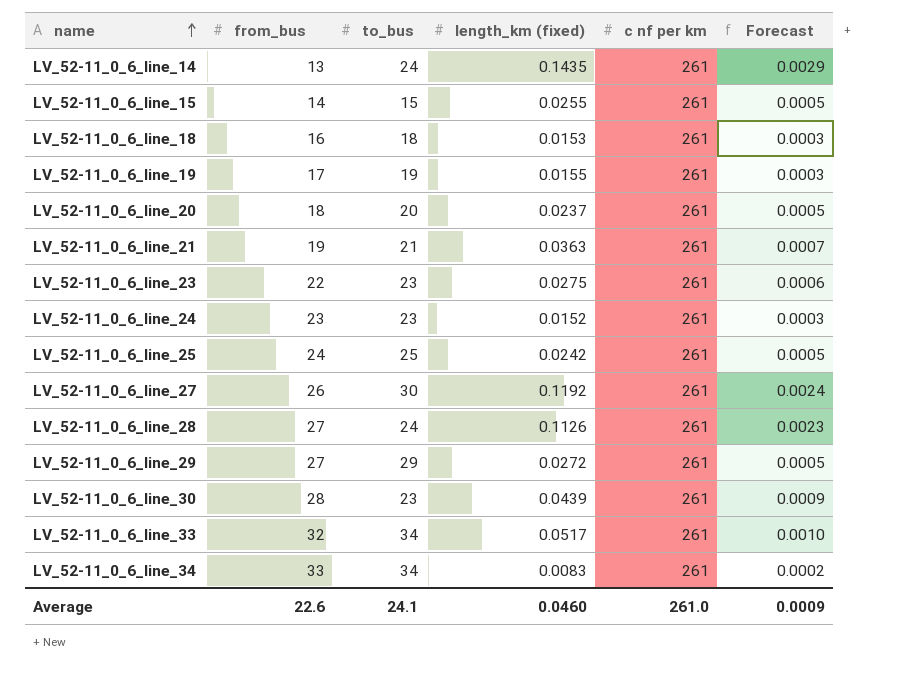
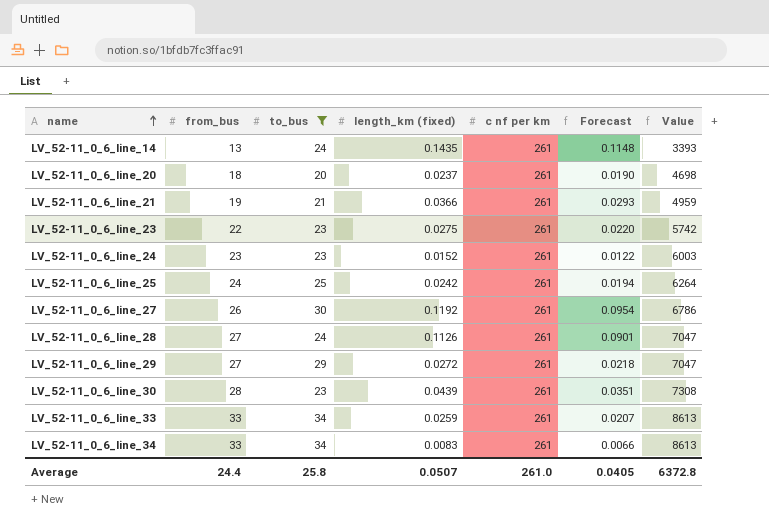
filter: none -> to_bus >= 20
column Forecast | formula: [length_km (fixed)] * 0.02 -> [length_km (fixed)] * 0.8
column Value | formula: none -> [from_bus] * [c nf per km]
LV_52-11_0_6_line_21 | length_km (fixed): 0.0363 -> 0.0366
LV_52-11_0_6_line_33 | from_bus: 32 -> 33
LV_52-11_0_6_line_33 | length_km (fixed): 0.0517 -> 0.0259
Average | from_bus: 22.6 -> 24.4
Average | to_bus: 24.1 -> 25.8
Average | length_km (fixed): 0.0460 -> 0.0507
Average | Forecast: 0.0009 -> 0.0405

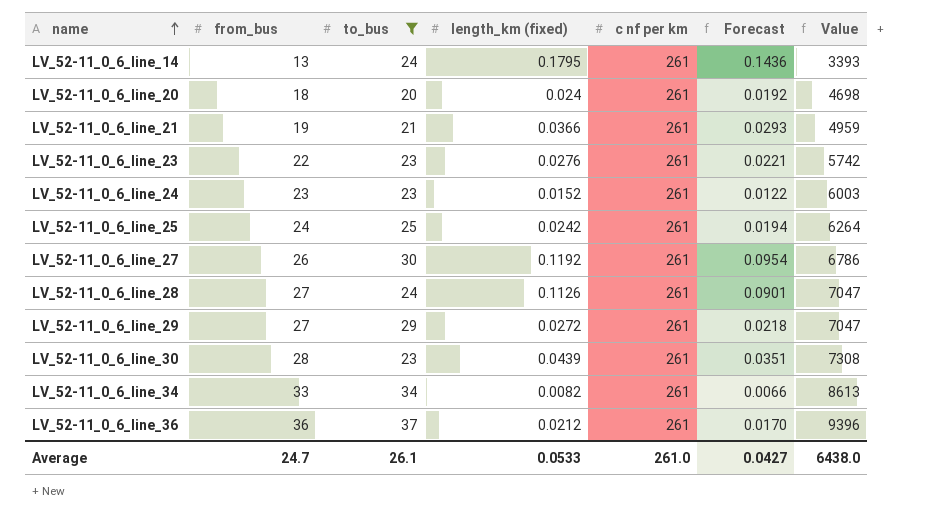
row LV_52-11_0_6_line_33: 33 | 34 | 0.0259 | 261 | 0.0207 | 8613 -> none
LV_52-11_0_6_line_14 | length_km (fixed): 0.1435 -> 0.1795
LV_52-11_0_6_line_14 | Forecast: 0.1148 -> 0.1436
LV_52-11_0_6_line_20 | length_km (fixed): 0.0237 -> 0.024
LV_52-11_0_6_line_20 | Forecast: 0.0190 -> 0.0192
LV_52-11_0_6_line_23 | length_km (fixed): 0.0275 -> 0.0276
LV_52-11_0_6_line_23 | Forecast: 0.0220 -> 0.0221
LV_52-11_0_6_line_34 | length_km (fixed): 0.0083 -> 0.0082
row LV_52-11_0_6_line_36: none -> 36 | 37 | 0.0212 | 261 | 0.0170 | 9396
Average | from_bus: 24.4 -> 24.7
Average | to_bus: 25.8 -> 26.1
Average | length_km (fixed): 0.0507 -> 0.0533
Average | Forecast: 0.0405 -> 0.0427
Average | Value: 6372.8 -> 6438.0

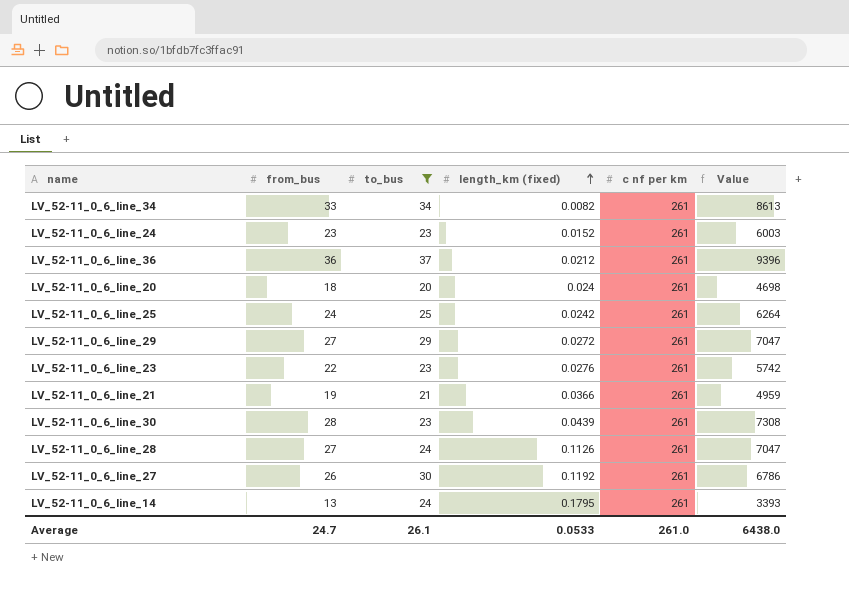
row order: name ascending -> length_km (fixed) ascending
column Forecast | formula: [length_km (fixed)] * 0.8 -> none

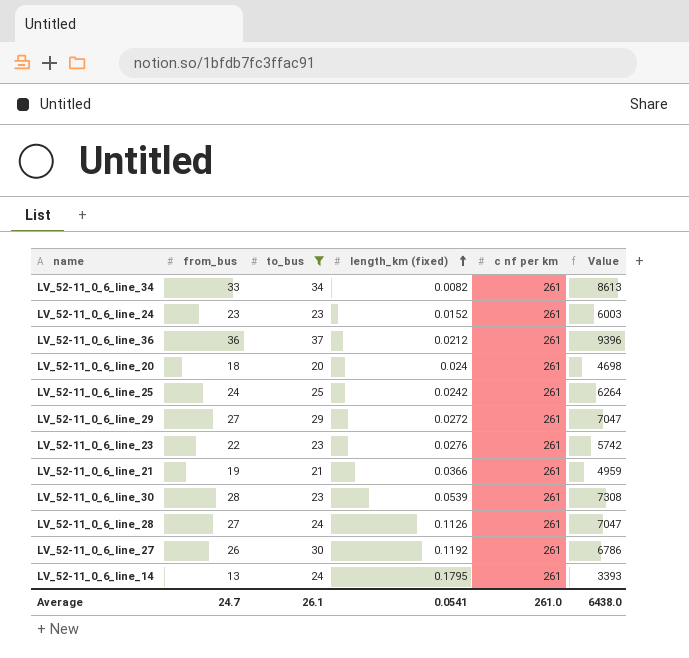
LV_52-11_0_6_line_30 | length_km (fixed): 0.0439 -> 0.0539
Average | length_km (fixed): 0.0533 -> 0.0541

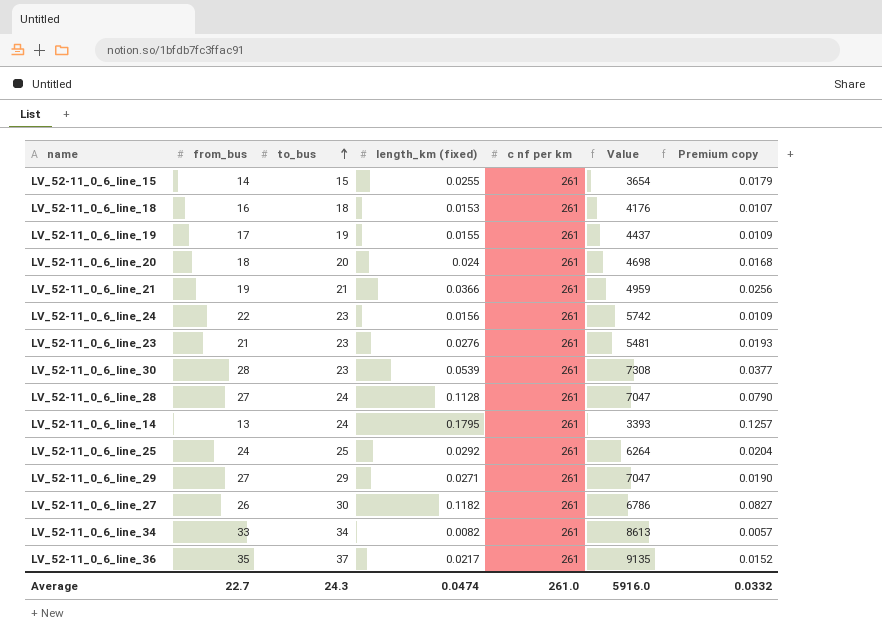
filter: to_bus >= 20 -> none
row order: length_km (fixed) ascending -> to_bus ascending
column Premium copy | formula: none -> [length_km (fixed)] * 0.7
LV_52-11_0_6_line_24 | from_bus: 23 -> 22
LV_52-11_0_6_line_24 | length_km (fixed): 0.0152 -> 0.0156
LV_52-11_0_6_line_24 | Value: 6003 -> 5742
LV_52-11_0_6_line_23 | from_bus: 22 -> 21
LV_52-11_0_6_line_23 | Value: 5742 -> 5481
LV_52-11_0_6_line_28 | length_km (fixed): 0.1126 -> 0.1128
LV_52-11_0_6_line_25 | length_km (fixed): 0.0242 -> 0.0292
LV_52-11_0_6_line_29 | length_km (fixed): 0.0272 -> 0.0271
LV_52-11_0_6_line_27 | length_km (fixed): 0.1192 -> 0.1182
LV_52-11_0_6_line_36 | from_bus: 36 -> 35
LV_52-11_0_6_line_36 | length_km (fixed): 0.0212 -> 0.0217
LV_52-11_0_6_line_36 | Value: 9396 -> 9135
Average | from_bus: 24.7 -> 22.7
Average | to_bus: 26.1 -> 24.3
Average | length_km (fixed): 0.0541 -> 0.0474
Average | Value: 6438.0 -> 5916.0

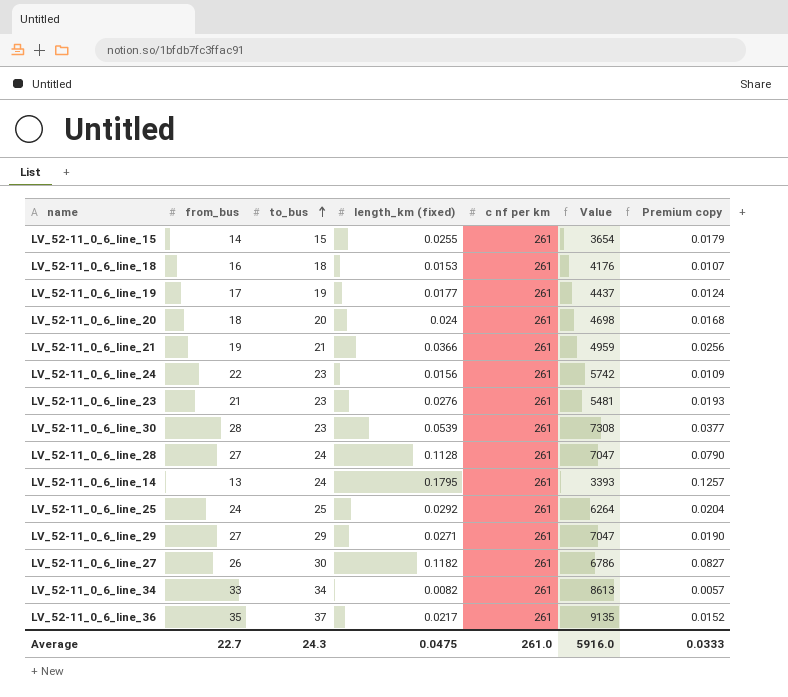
LV_52-11_0_6_line_19 | length_km (fixed): 0.0155 -> 0.0177
LV_52-11_0_6_line_19 | Premium copy: 0.0109 -> 0.0124
Average | length_km (fixed): 0.0474 -> 0.0475
Average | Premium copy: 0.0332 -> 0.0333

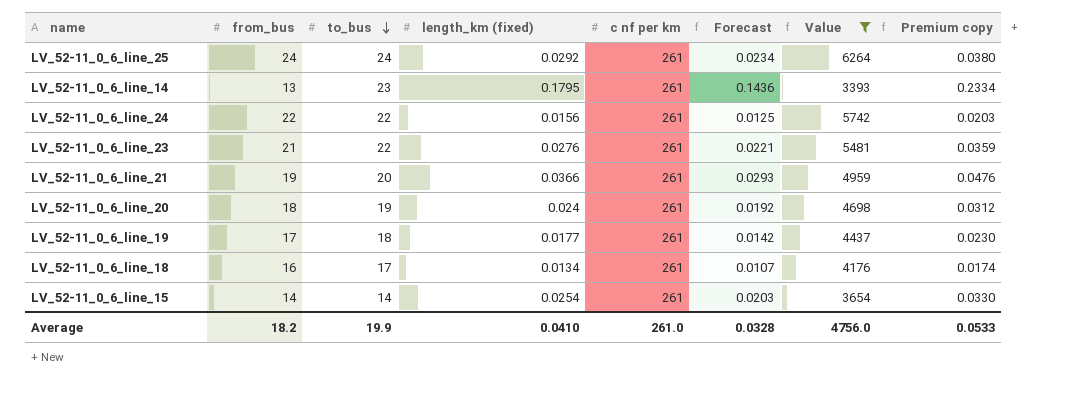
filter: none -> Value <= 6264
row order: to_bus ascending -> to_bus descending
column Forecast | formula: none -> [length_km (fixed)] * 0.8
column Premium copy | formula: [length_km (fixed)] * 0.7 -> [length_km (fixed)] * 1.3
LV_52-11_0_6_line_25 | to_bus: 25 -> 24
LV_52-11_0_6_line_14 | to_bus: 24 -> 23
LV_52-11_0_6_line_24 | to_bus: 23 -> 22
LV_52-11_0_6_line_23 | to_bus: 23 -> 22
LV_52-11_0_6_line_21 | to_bus: 21 -> 20
LV_52-11_0_6_line_20 | to_bus: 20 -> 19
LV_52-11_0_6_line_19 | to_bus: 19 -> 18
LV_52-11_0_6_line_18 | to_bus: 18 -> 17
LV_52-11_0_6_line_18 | length_km (fixed): 0.0153 -> 0.0134
LV_52-11_0_6_line_15 | to_bus: 15 -> 14
LV_52-11_0_6_line_15 | length_km (fixed): 0.0255 -> 0.0254
Average | from_bus: 22.7 -> 18.2
Average | to_bus: 24.3 -> 19.9
Average | length_km (fixed): 0.0475 -> 0.0410
Average | Value: 5916.0 -> 4756.0
Average | Premium copy: 0.0333 -> 0.0533

